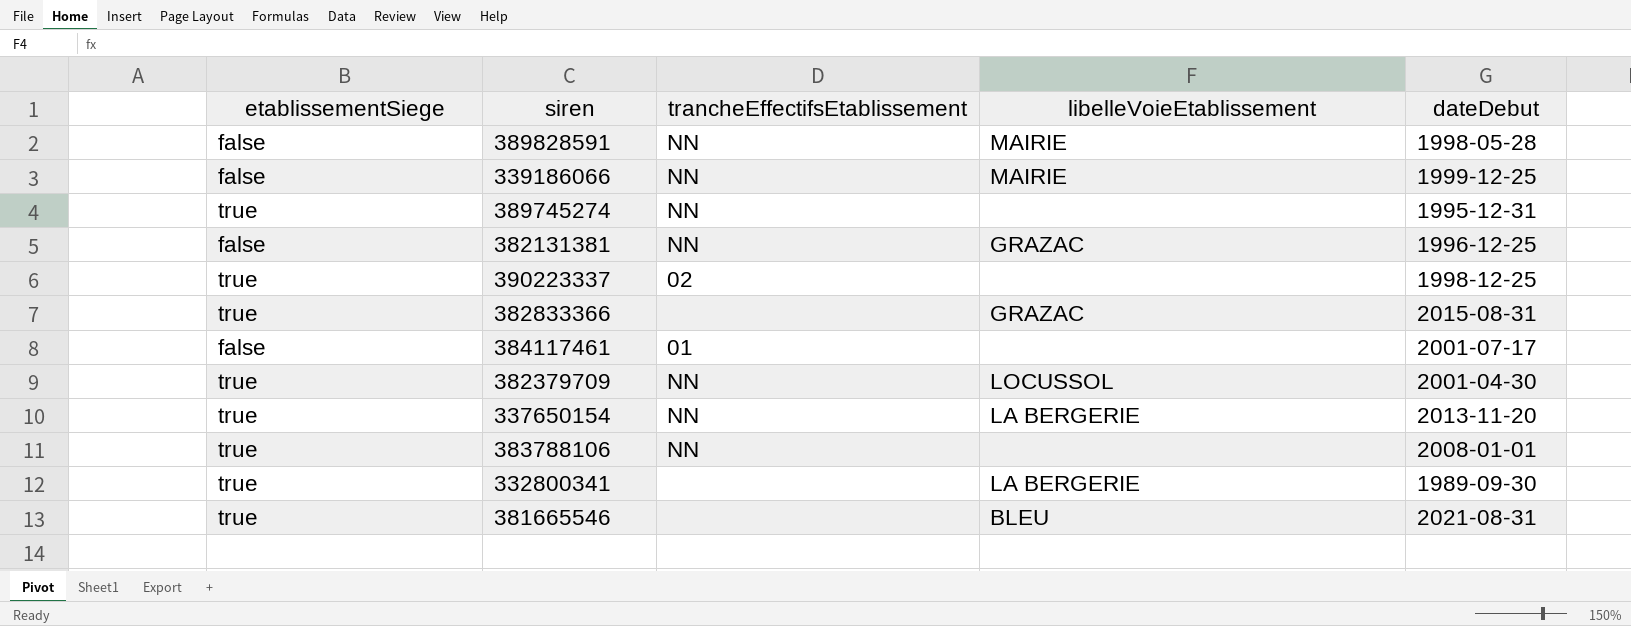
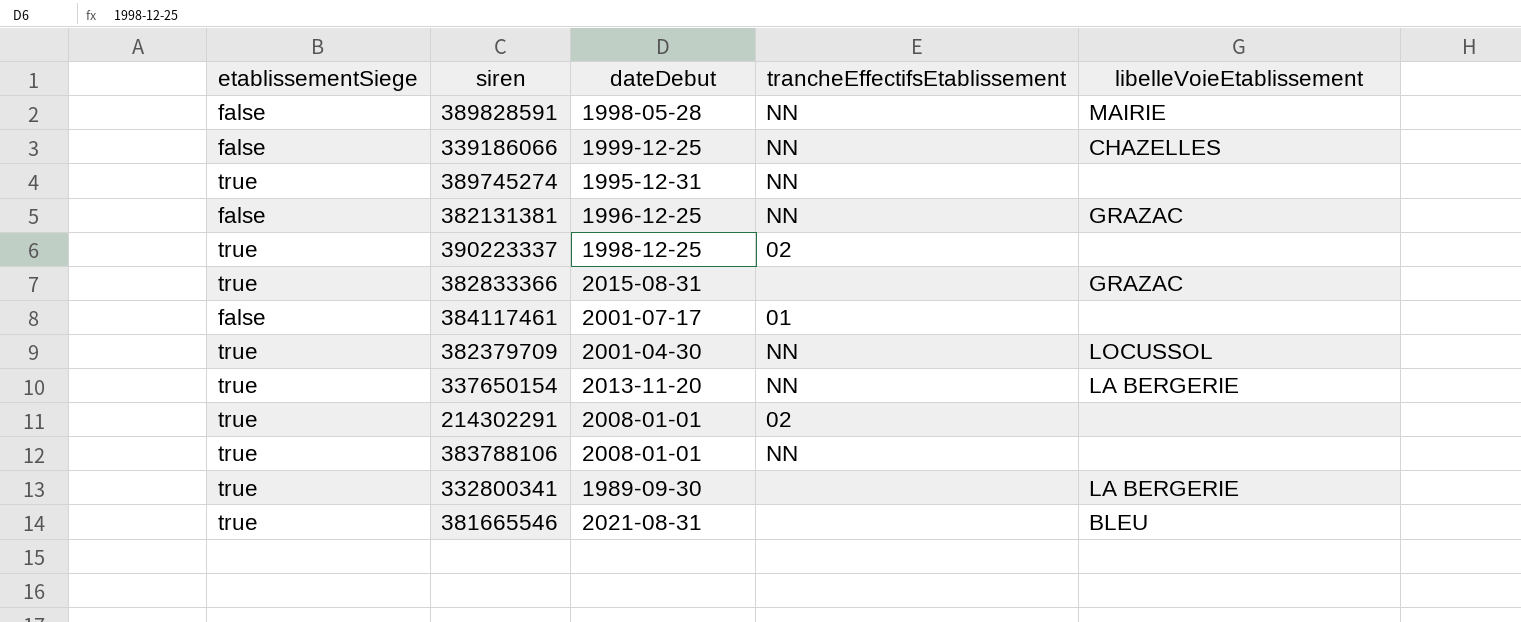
column dateDebut | position: 5 -> 3
339186066 | libelleVoieEtablissement: MAIRIE -> CHAZELLES
row 214302291: none -> true | 2008-01-01 | 02 | none

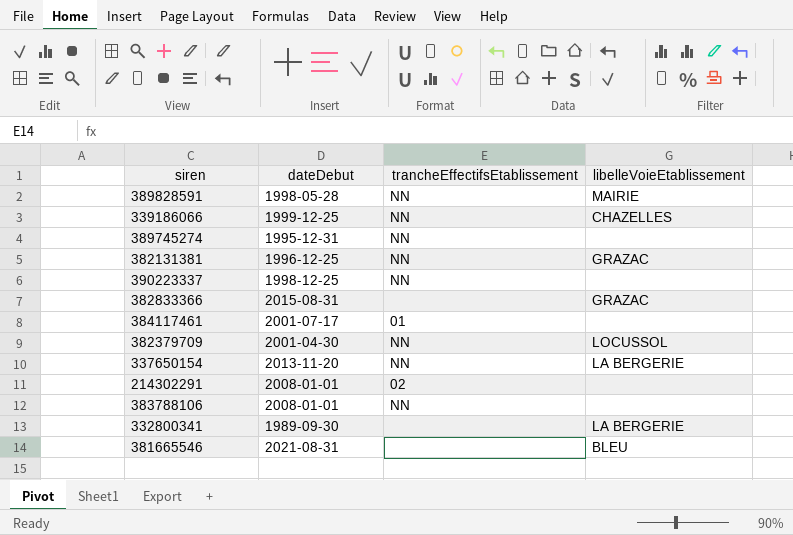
column etablissementSiege | position: 1 -> none
390223337 | trancheEffectifsEtablissement: 02 -> NN

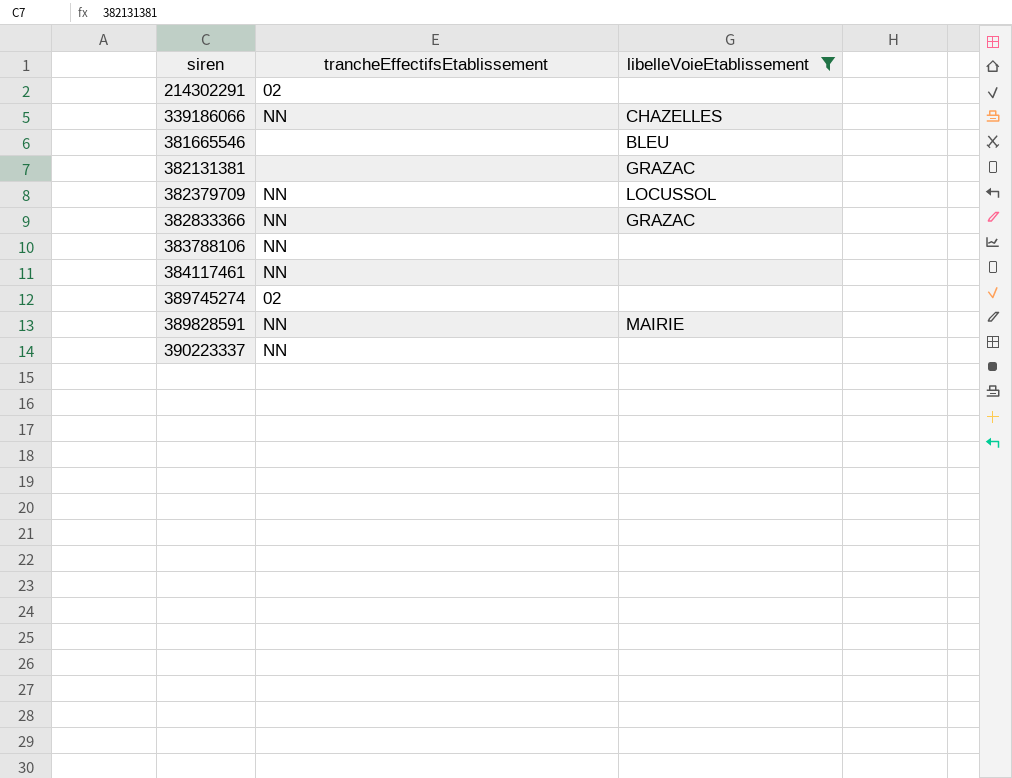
filter: none -> libelleVoieEtablissement != LA BERGERIE
row order: none -> siren ascending
column dateDebut | position: 2 -> none
382131381 | trancheEffectifsEtablissement: NN -> none
382833366 | trancheEffectifsEtablissement: none -> NN
384117461 | trancheEffectifsEtablissement: 01 -> NN
389745274 | trancheEffectifsEtablissement: NN -> 02

